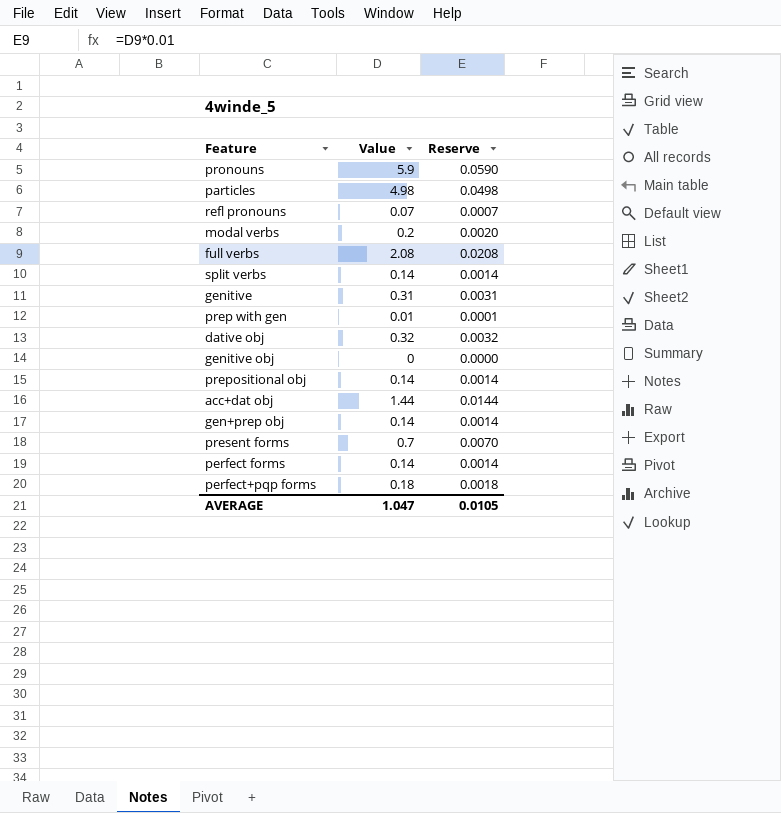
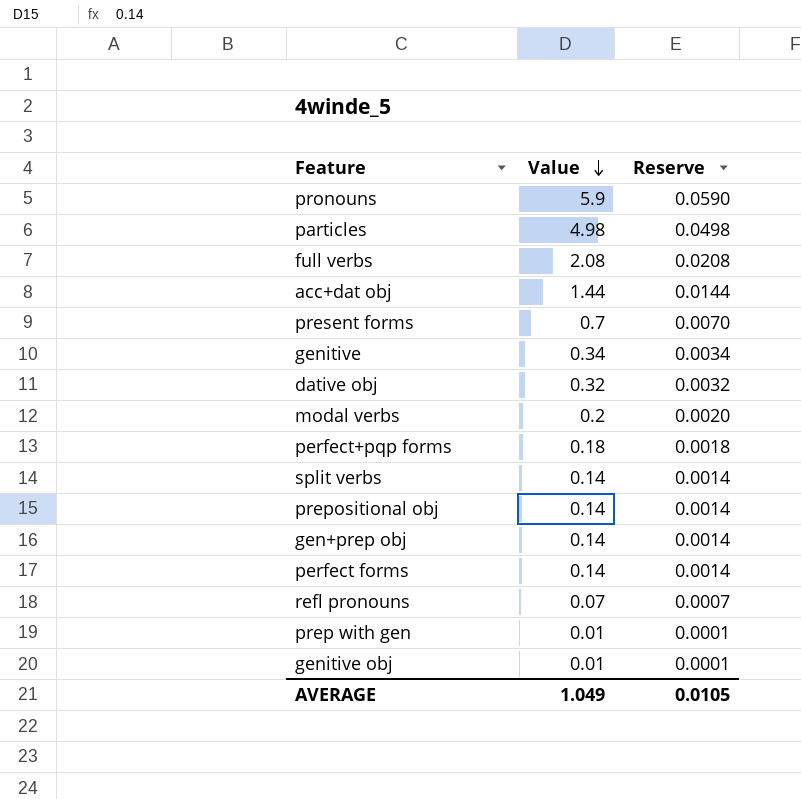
row order: none -> Value descending
genitive | Value: 0.31 -> 0.34
genitive | Reserve: 0.0031 -> 0.0034
genitive obj | Value: 0 -> 0.01
genitive obj | Reserve: 0.0000 -> 0.0001
AVERAGE | Value: 1.047 -> 1.049

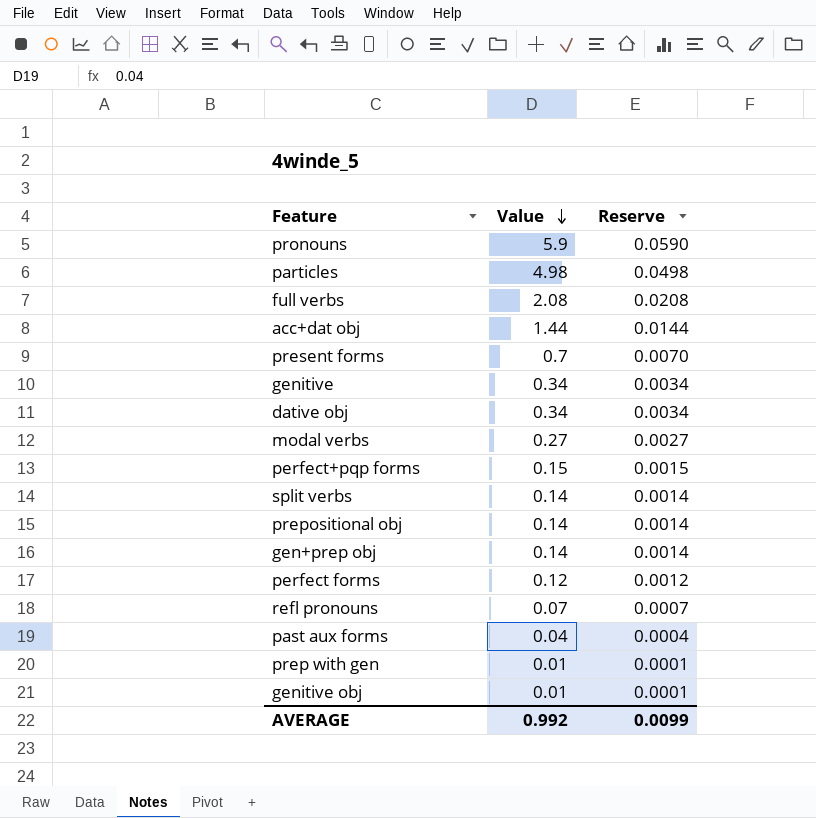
dative obj | Value: 0.32 -> 0.34
dative obj | Reserve: 0.0032 -> 0.0034
modal verbs | Value: 0.2 -> 0.27
modal verbs | Reserve: 0.0020 -> 0.0027
perfect+pqp forms | Value: 0.18 -> 0.15
perfect+pqp forms | Reserve: 0.0018 -> 0.0015
perfect forms | Value: 0.14 -> 0.12
perfect forms | Reserve: 0.0014 -> 0.0012
row past aux forms: none -> 0.04 | 0.0004
AVERAGE | Value: 1.049 -> 0.992
AVERAGE | Reserve: 0.0105 -> 0.0099

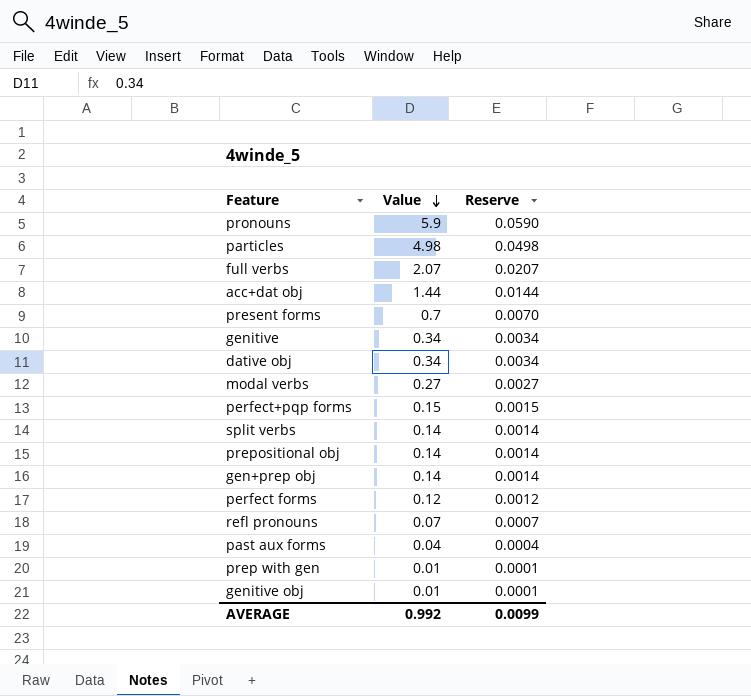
full verbs | Value: 2.08 -> 2.07
full verbs | Reserve: 0.0208 -> 0.0207

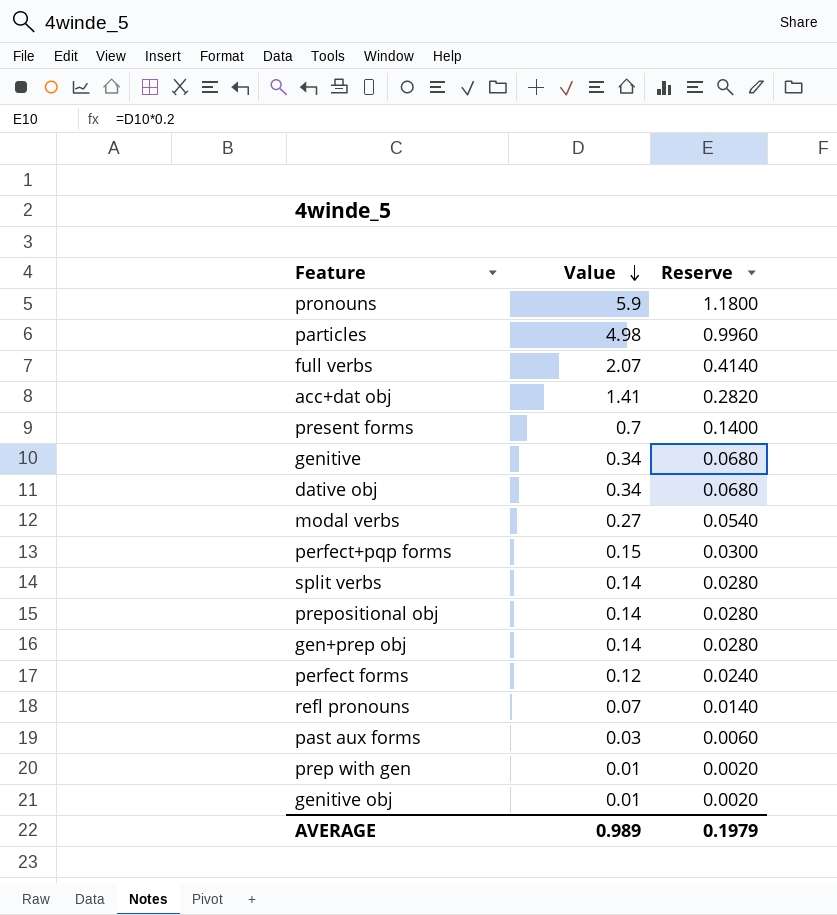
column Reserve | formula: [Value] * 0.01 -> [Value] * 0.2
acc+dat obj | Value: 1.44 -> 1.41
past aux forms | Value: 0.04 -> 0.03
AVERAGE | Value: 0.992 -> 0.989
AVERAGE | Reserve: 0.0099 -> 0.1979

